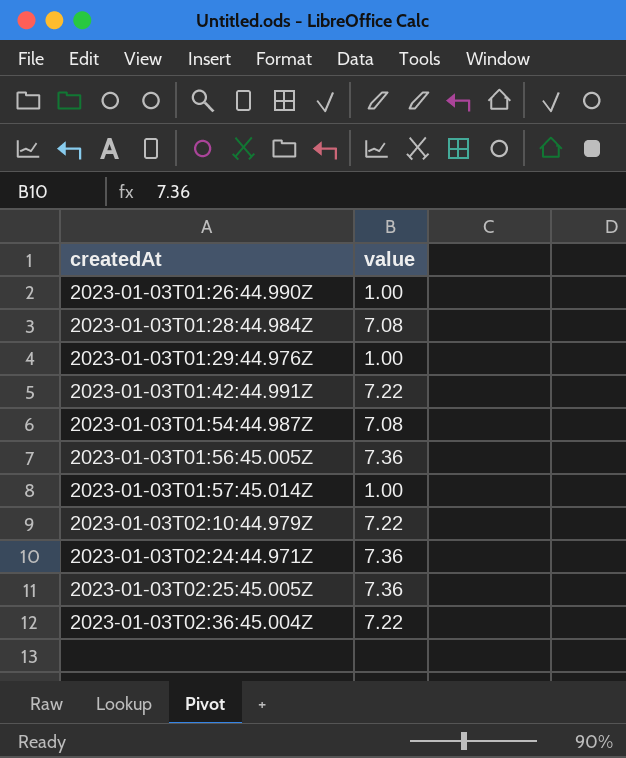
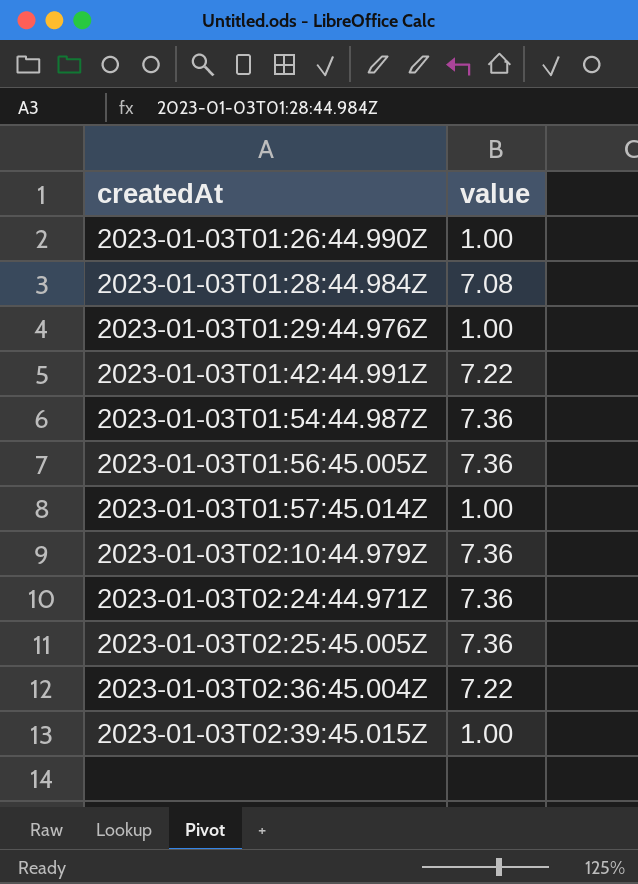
2023-01-03T01:54:44.987Z | value: 7.08 -> 7.36
2023-01-03T02:10:44.979Z | value: 7.22 -> 7.36
row 2023-01-03T02:39:45.015Z: none -> 1.00

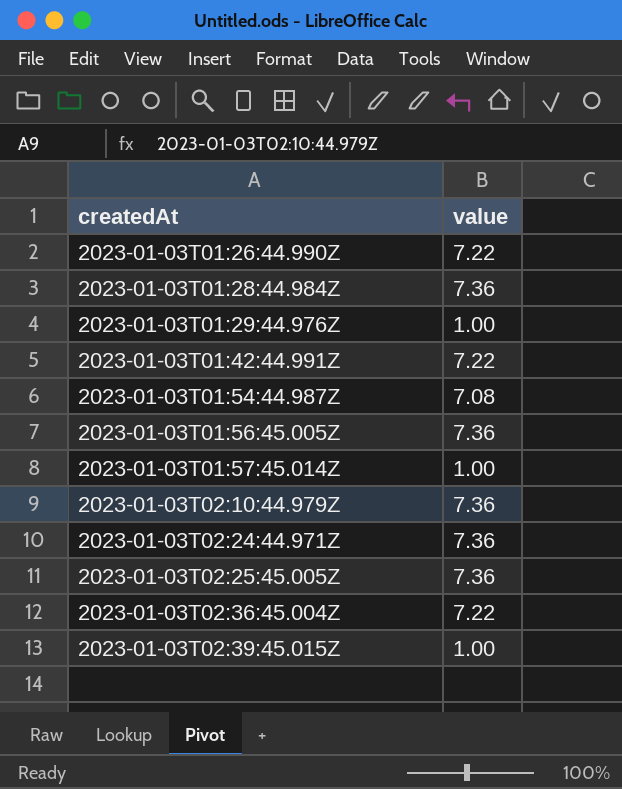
2023-01-03T01:26:44.990Z | value: 1.00 -> 7.22
2023-01-03T01:28:44.984Z | value: 7.08 -> 7.36
2023-01-03T01:54:44.987Z | value: 7.36 -> 7.08

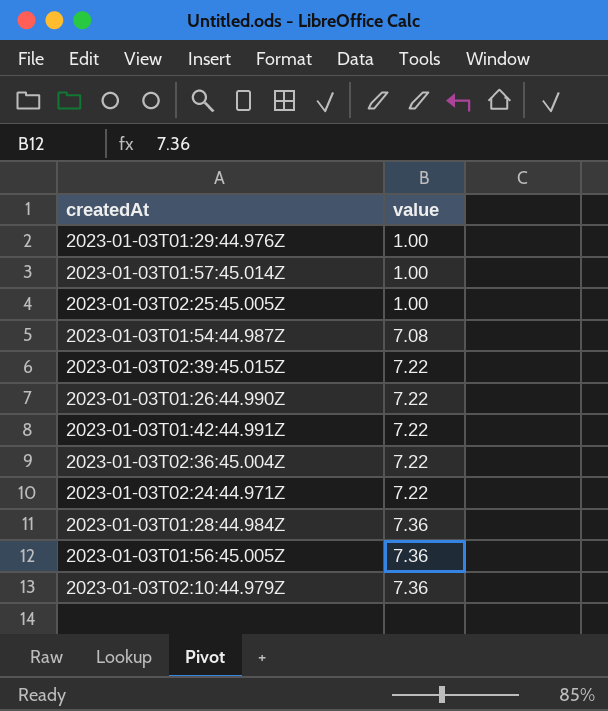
row order: createdAt ascending -> value ascending
2023-01-03T02:25:45.005Z | value: 7.36 -> 1.00
2023-01-03T02:39:45.015Z | value: 1.00 -> 7.22
2023-01-03T02:24:44.971Z | value: 7.36 -> 7.22

